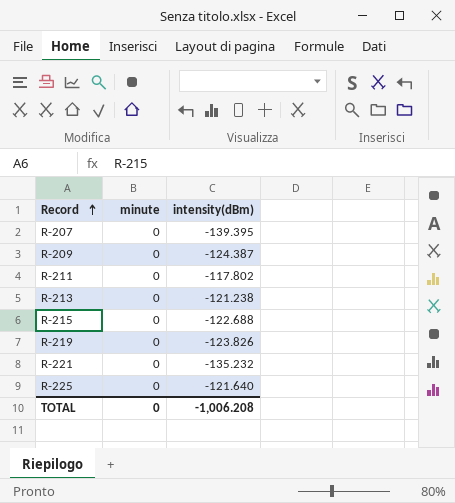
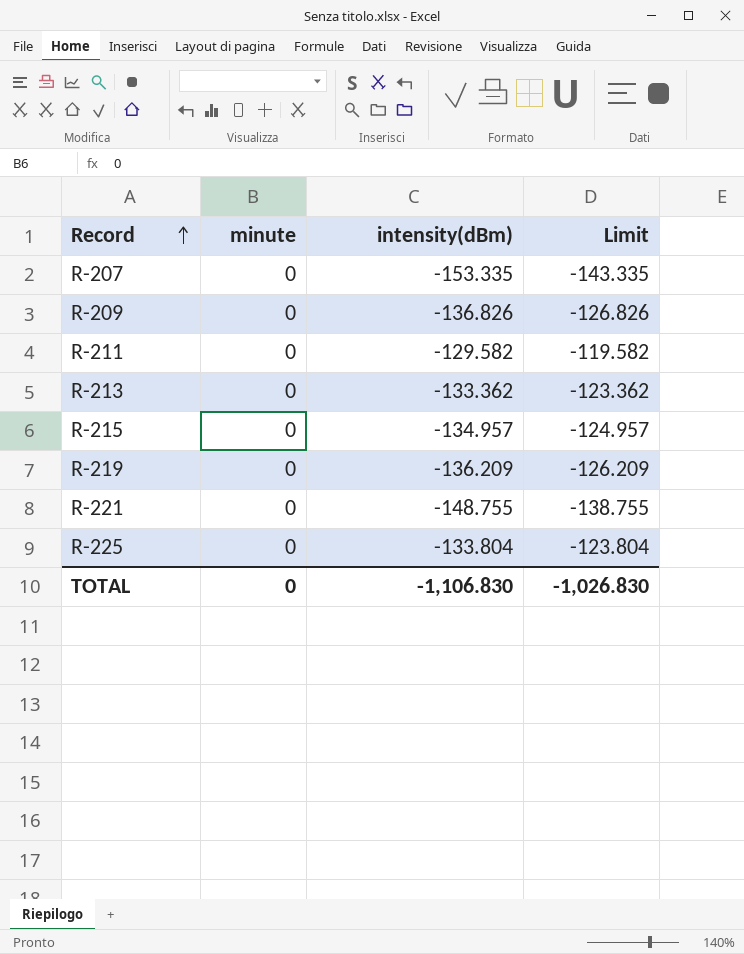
column Limit | formula: none -> [intensity(dBm)] + 10
R-207 | intensity(dBm): -139.395 -> -153.335
R-209 | intensity(dBm): -124.387 -> -136.826
R-211 | intensity(dBm): -117.802 -> -129.582
R-213 | intensity(dBm): -121.238 -> -133.362
R-215 | intensity(dBm): -122.688 -> -134.957
R-219 | intensity(dBm): -123.826 -> -136.209
R-221 | intensity(dBm): -135.232 -> -148.755
R-225 | intensity(dBm): -121.640 -> -133.804
TOTAL | intensity(dBm): -1,006.208 -> -1,106.830

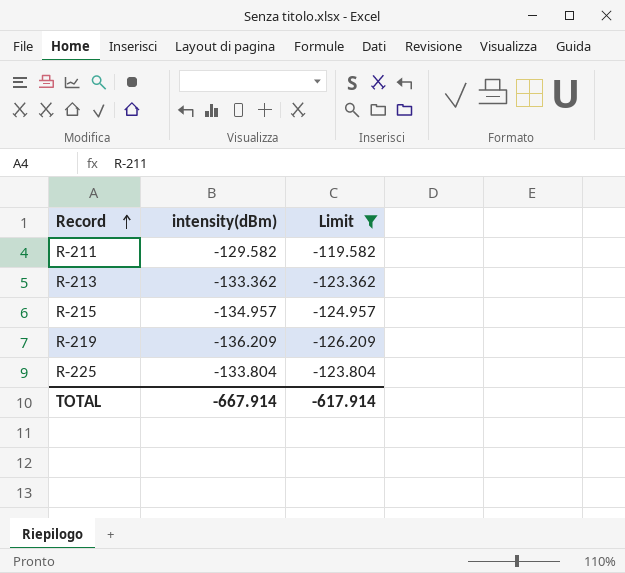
filter: none -> Limit >= -126.209
column minute | position: 2 -> none
TOTAL | intensity(dBm): -1,106.830 -> -667.914
TOTAL | Limit: -1,026.830 -> -617.914

